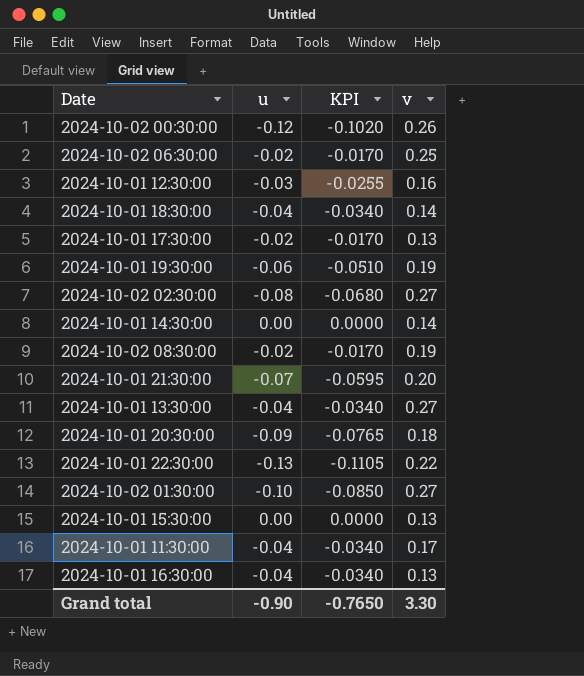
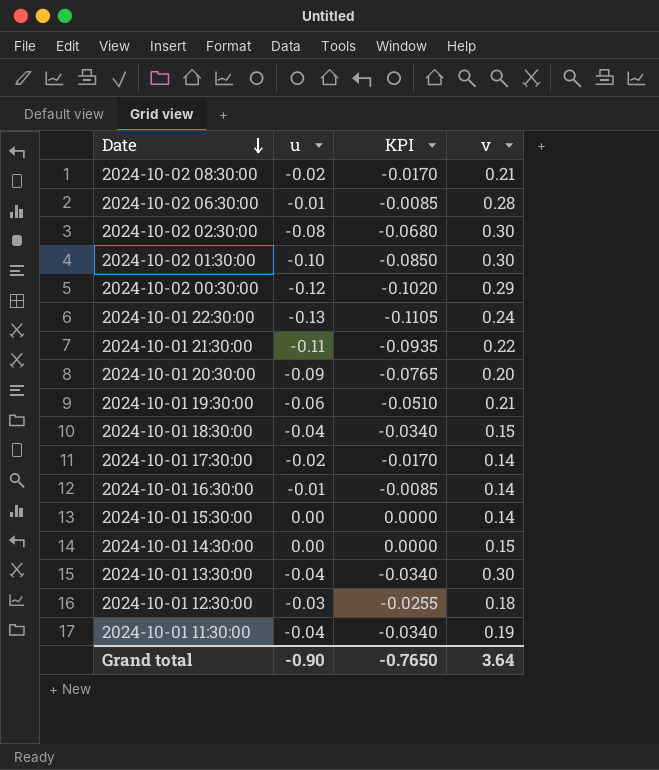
row order: none -> Date descending
2024-10-02 08:30:00 | v: 0.19 -> 0.21
2024-10-02 06:30:00 | u: -0.02 -> -0.01
2024-10-02 06:30:00 | KPI: -0.0170 -> -0.0085
2024-10-02 06:30:00 | v: 0.25 -> 0.28
2024-10-02 02:30:00 | v: 0.27 -> 0.30
2024-10-02 01:30:00 | v: 0.27 -> 0.30
2024-10-02 00:30:00 | v: 0.26 -> 0.29
2024-10-01 22:30:00 | v: 0.22 -> 0.24
2024-10-01 21:30:00 | u: -0.07 -> -0.11
2024-10-01 21:30:00 | KPI: -0.0595 -> -0.0935
2024-10-01 21:30:00 | v: 0.20 -> 0.22
2024-10-01 20:30:00 | v: 0.18 -> 0.20
2024-10-01 19:30:00 | v: 0.19 -> 0.21
2024-10-01 18:30:00 | v: 0.14 -> 0.15
2024-10-01 17:30:00 | v: 0.13 -> 0.14
2024-10-01 16:30:00 | u: -0.04 -> -0.01
2024-10-01 16:30:00 | KPI: -0.0340 -> -0.0085
2024-10-01 16:30:00 | v: 0.13 -> 0.14
2024-10-01 15:30:00 | v: 0.13 -> 0.14
2024-10-01 14:30:00 | v: 0.14 -> 0.15
2024-10-01 13:30:00 | v: 0.27 -> 0.30
2024-10-01 12:30:00 | v: 0.16 -> 0.18
2024-10-01 11:30:00 | v: 0.17 -> 0.19
Grand total | v: 3.30 -> 3.64

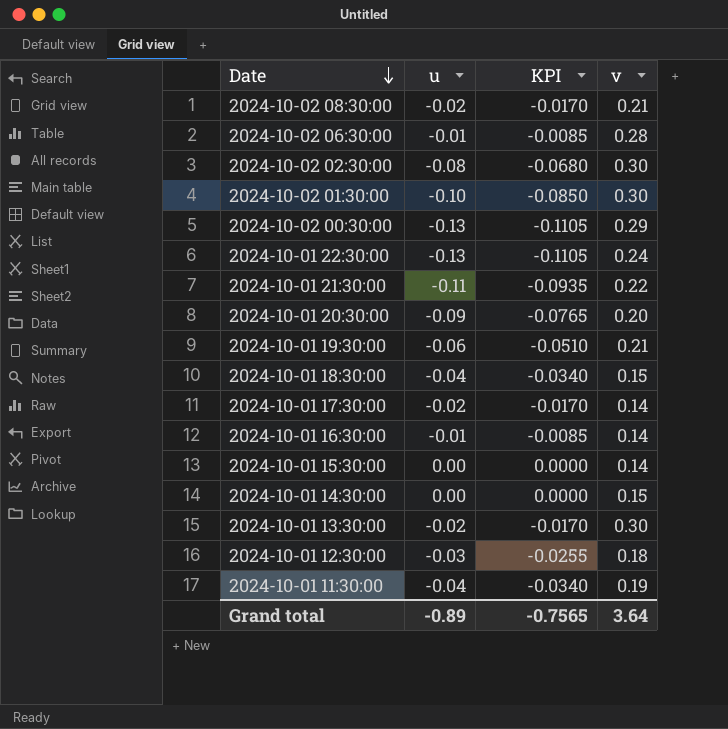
2024-10-02 00:30:00 | u: -0.12 -> -0.13
2024-10-02 00:30:00 | KPI: -0.1020 -> -0.1105
2024-10-01 13:30:00 | u: -0.04 -> -0.02
2024-10-01 13:30:00 | KPI: -0.0340 -> -0.0170
Grand total | u: -0.90 -> -0.89
Grand total | KPI: -0.7650 -> -0.7565

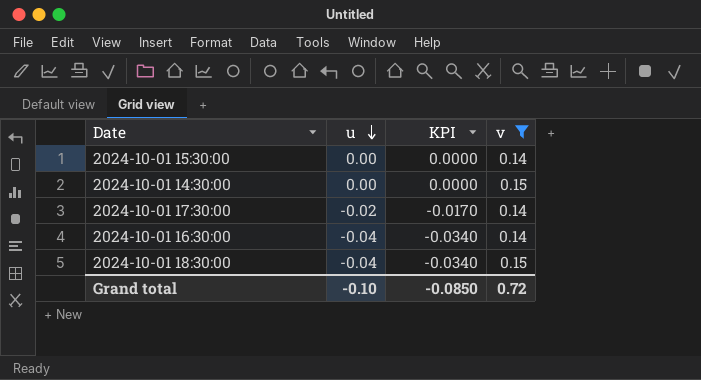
filter: none -> v <= 0.15
row order: Date descending -> u descending
2024-10-01 16:30:00 | u: -0.01 -> -0.04
2024-10-01 16:30:00 | KPI: -0.0085 -> -0.0340
Grand total | u: -0.89 -> -0.10
Grand total | KPI: -0.7565 -> -0.0850
Grand total | v: 3.64 -> 0.72

